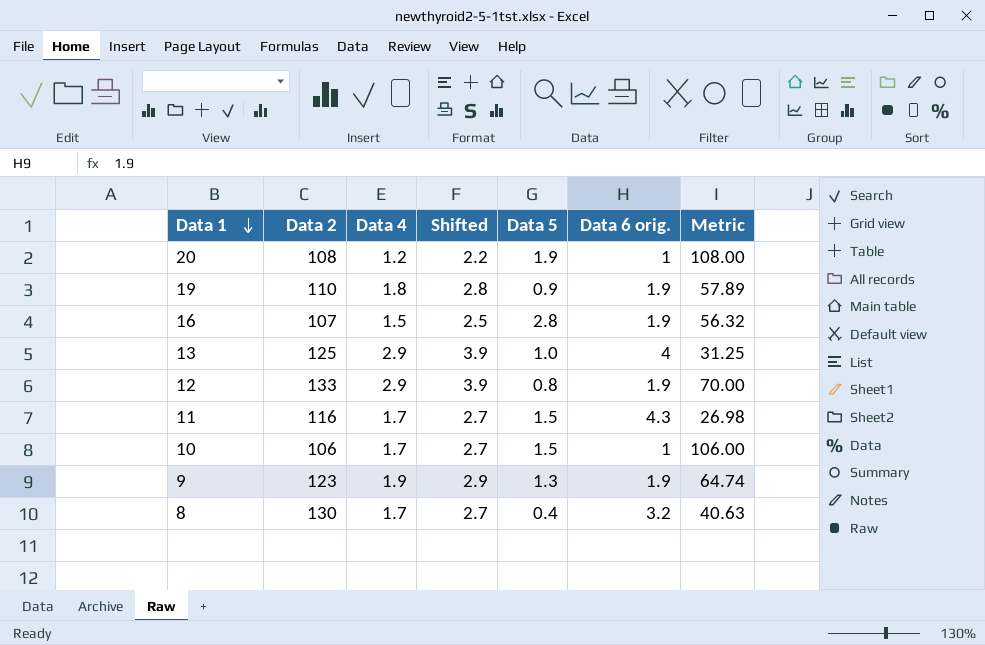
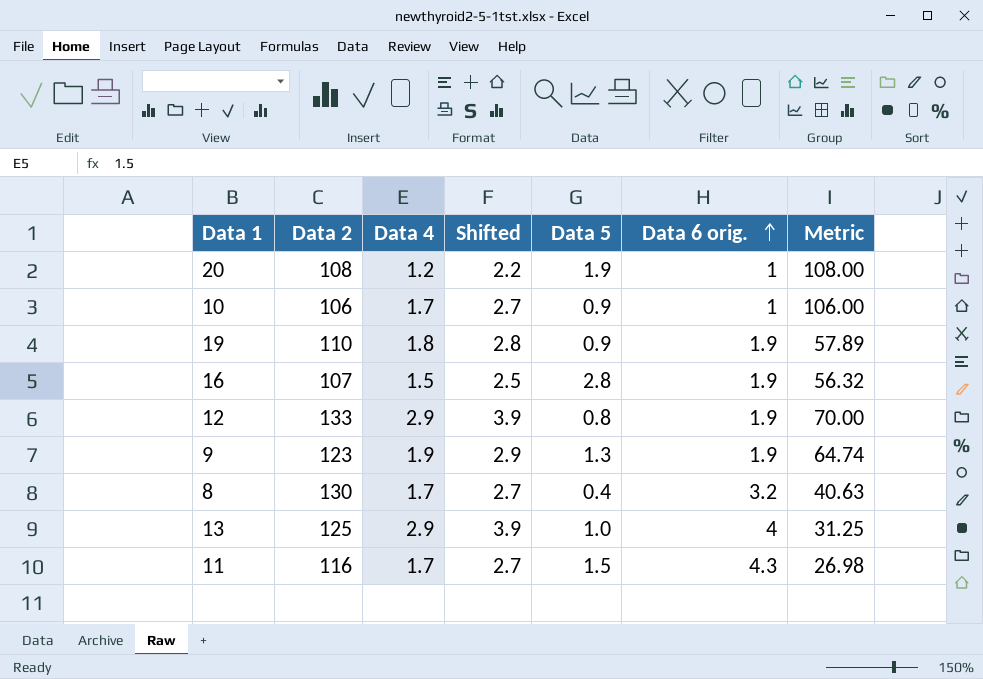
row order: Data 1 descending -> Data 6 orig. ascending
10 | Data 5: 1.5 -> 0.9

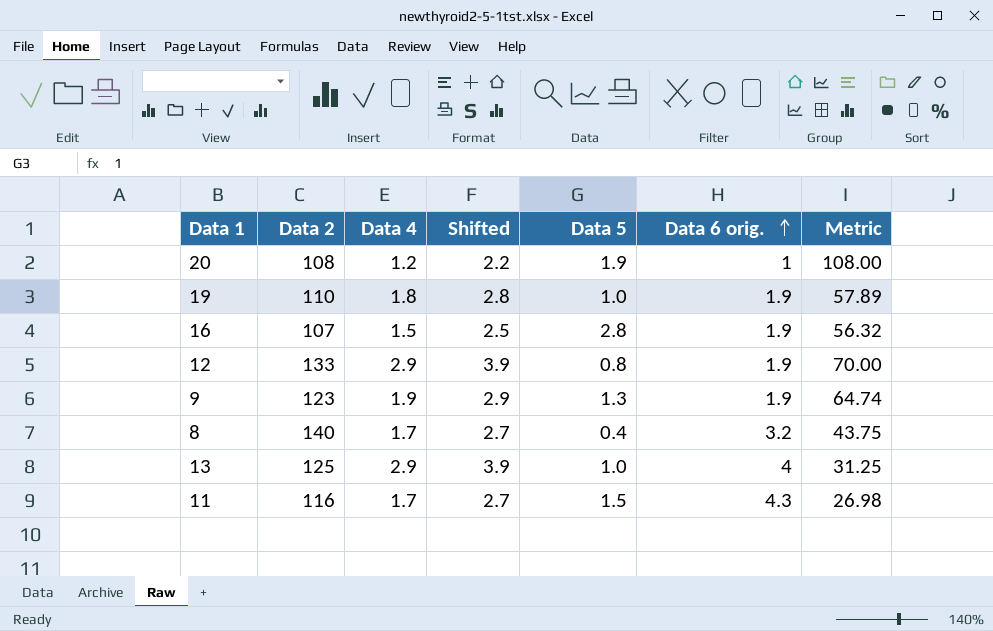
row 10: 106 | 1.7 | 2.7 | 0.9 | 1 | 106.00 -> none
19 | Data 5: 0.9 -> 1.0
8 | Data 2: 130 -> 140
8 | Metric: 40.63 -> 43.75

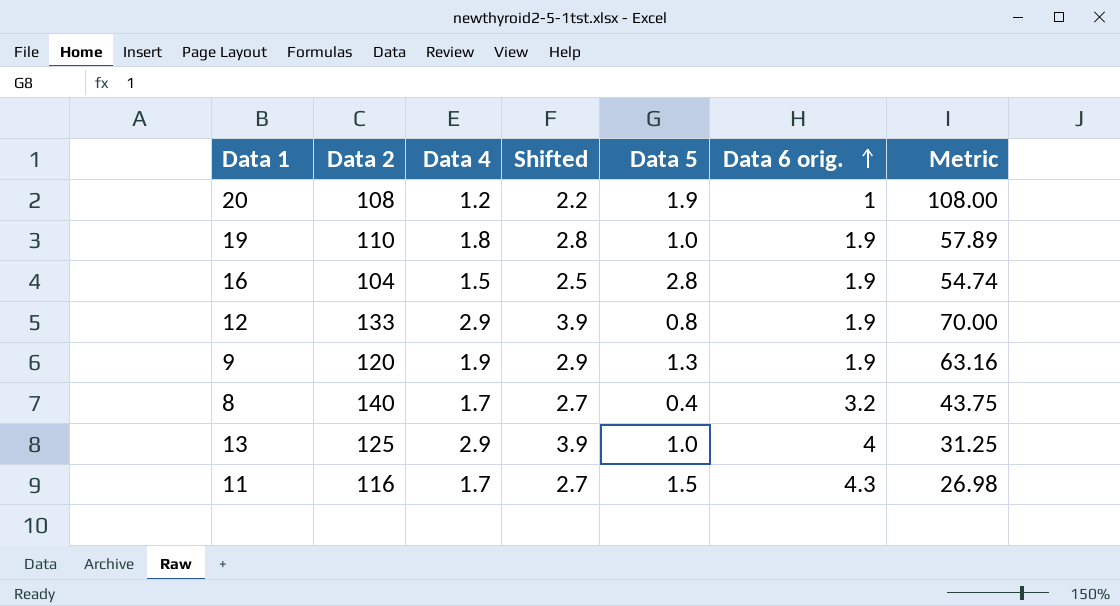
16 | Data 2: 107 -> 104
16 | Metric: 56.32 -> 54.74
9 | Data 2: 123 -> 120
9 | Metric: 64.74 -> 63.16

